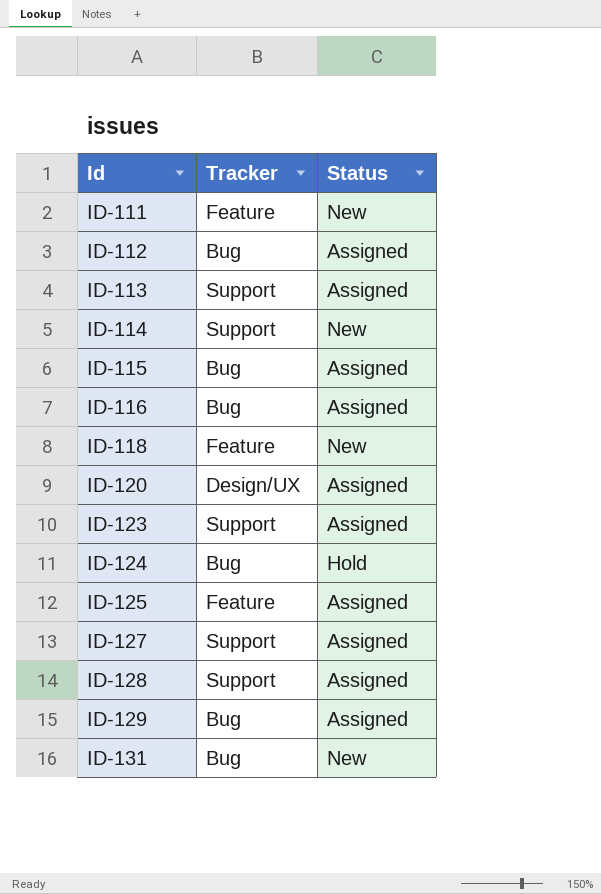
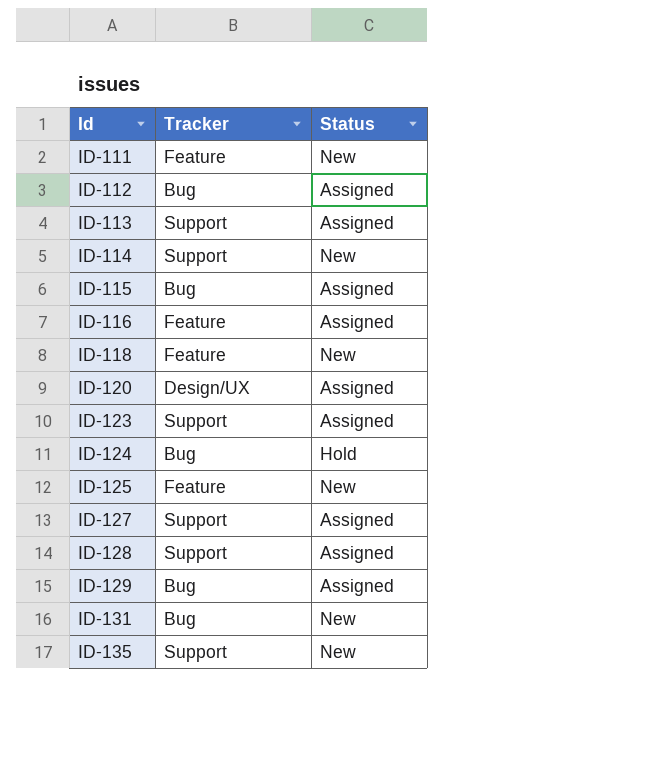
ID-116 | Tracker: Bug -> Feature
ID-125 | Status: Assigned -> New
row ID-135: none -> Support | New

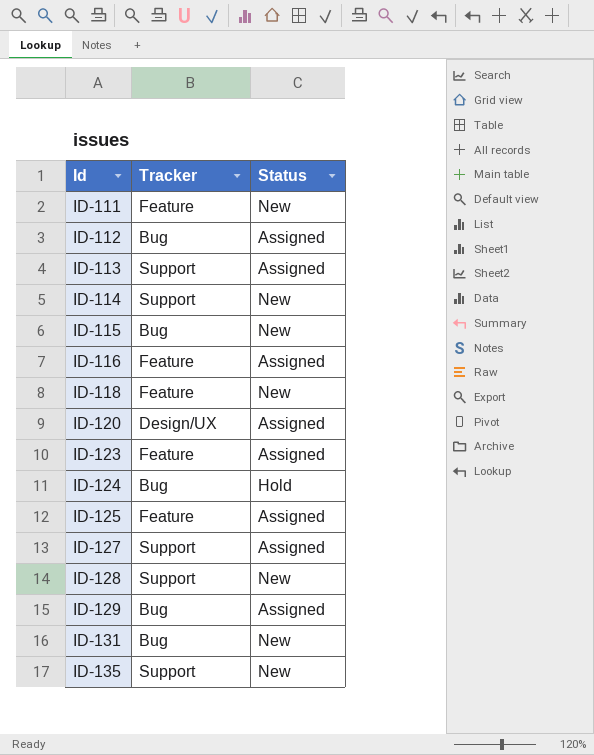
ID-115 | Status: Assigned -> New
ID-123 | Tracker: Support -> Feature
ID-125 | Status: New -> Assigned
ID-128 | Status: Assigned -> New

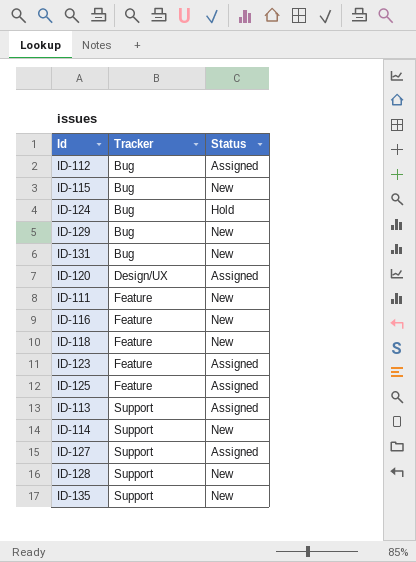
row order: Id ascending -> Tracker ascending
ID-129 | Status: Assigned -> New
ID-116 | Status: Assigned -> New

